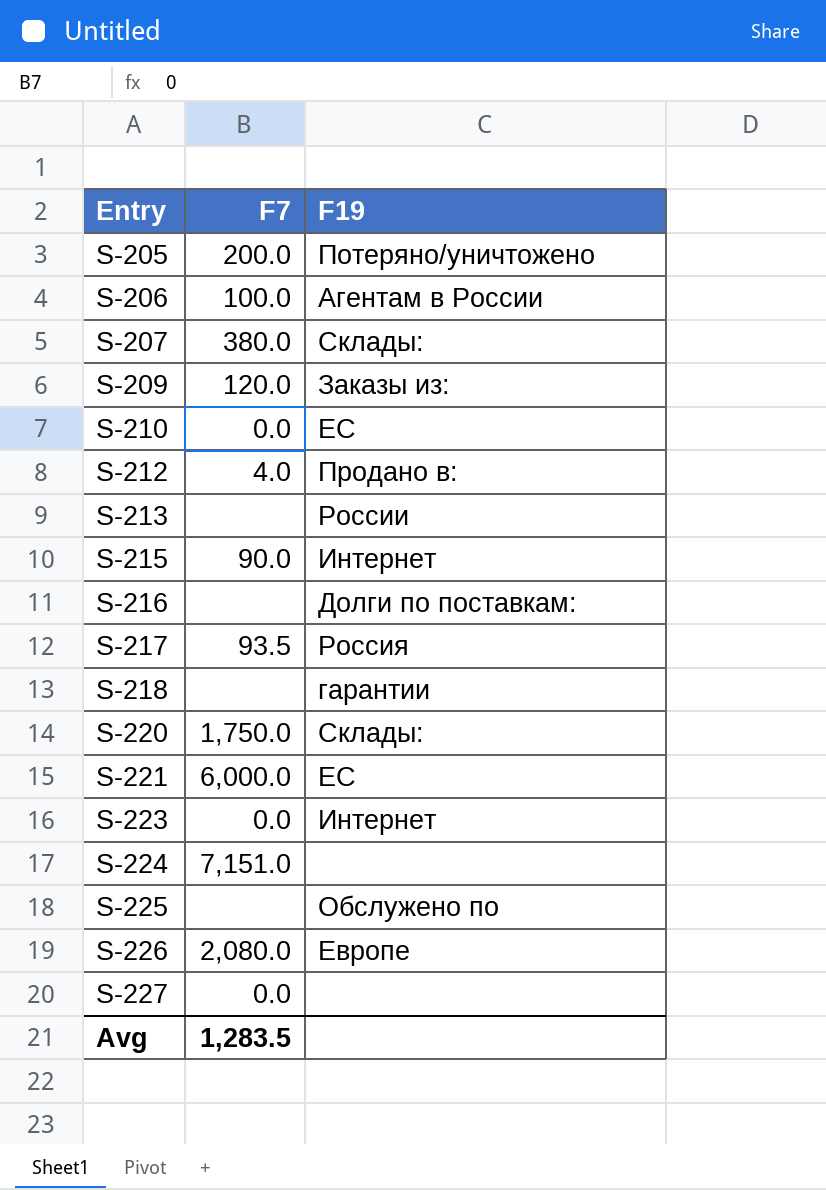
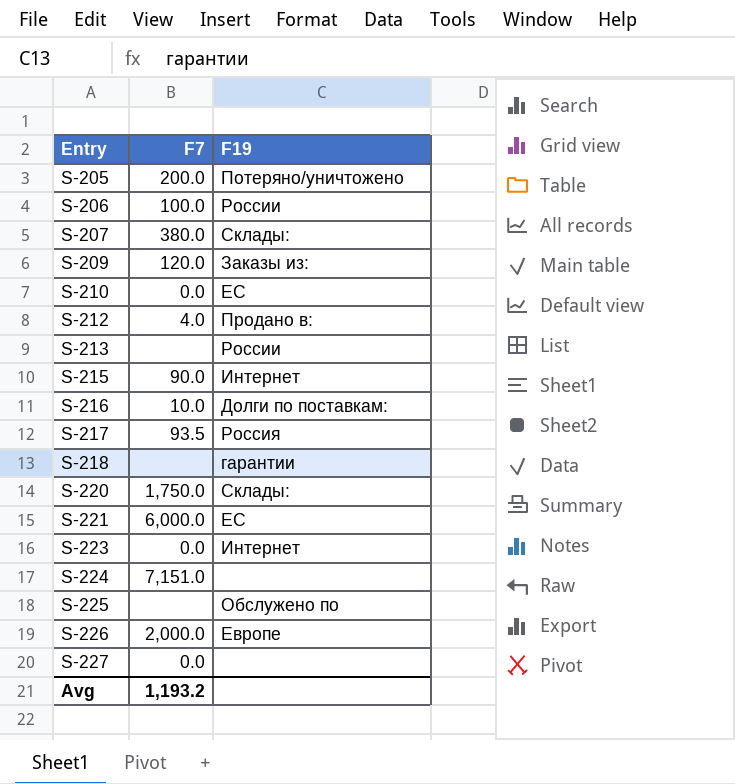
S-206 | F19: Агентам в России -> России
S-216 | F7: none -> 10.0
S-226 | F7: 2,080.0 -> 2,000.0
Avg | F7: 1,283.5 -> 1,193.2

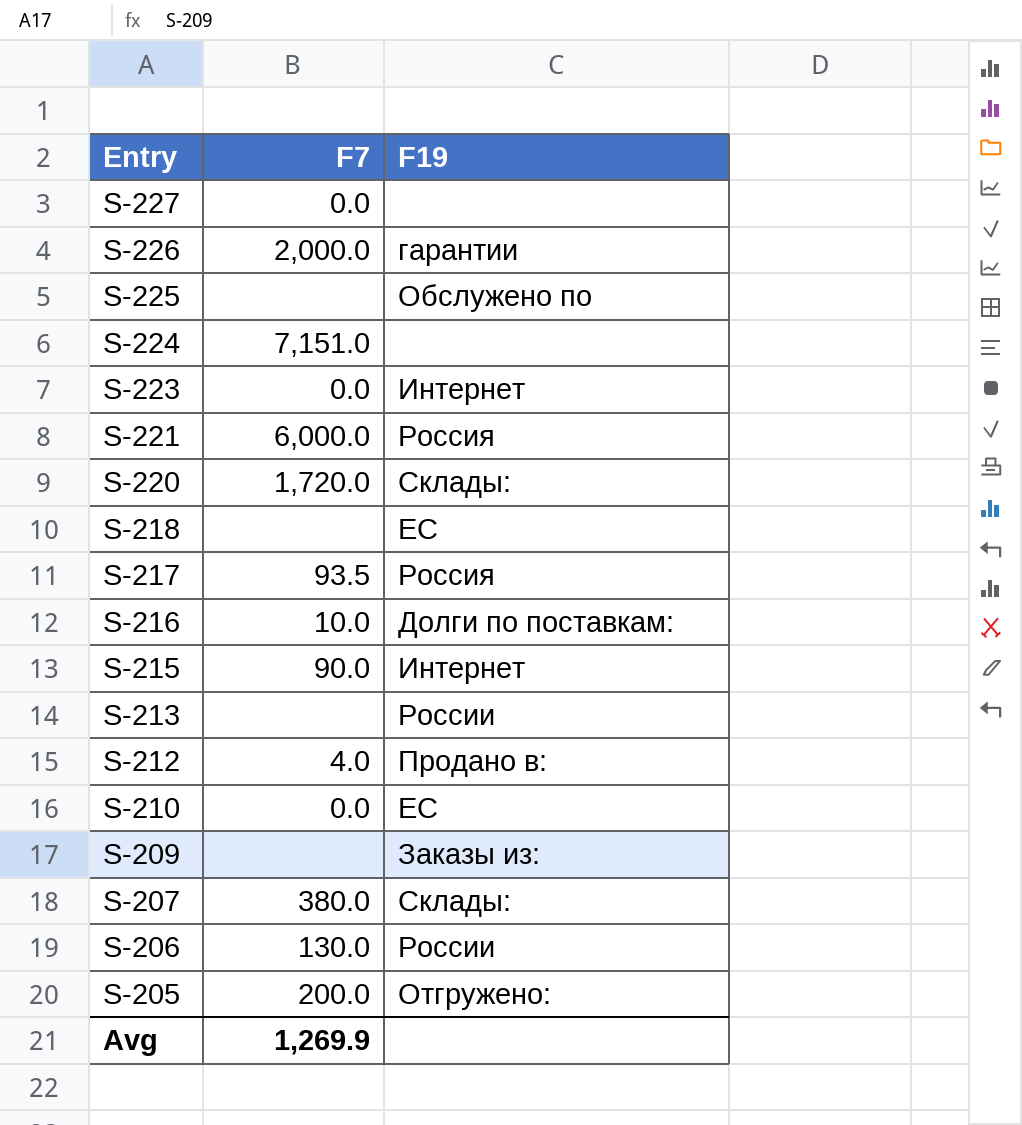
row order: Entry ascending -> Entry descending
S-226 | F19: Европе -> гарантии
S-221 | F19: ЕС -> Россия
S-220 | F7: 1,750.0 -> 1,720.0
S-218 | F19: гарантии -> ЕС
S-209 | F7: 120.0 -> none
S-206 | F7: 100.0 -> 130.0
S-205 | F19: Потеряно/уничтожено -> Отгружено:
Avg | F7: 1,193.2 -> 1,269.9

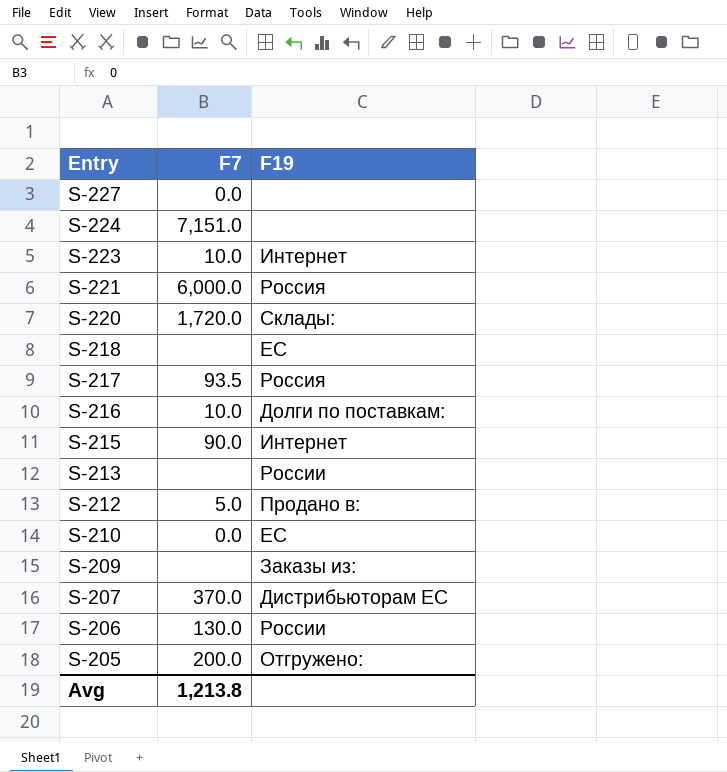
row S-226: 2,000.0 | гарантии -> none
row S-225: none | Обслужено по -> none
S-223 | F7: 0.0 -> 10.0
S-212 | F7: 4.0 -> 5.0
S-207 | F7: 380.0 -> 370.0
S-207 | F19: Склады: -> Дистрибьюторам ЕС
Avg | F7: 1,269.9 -> 1,213.8

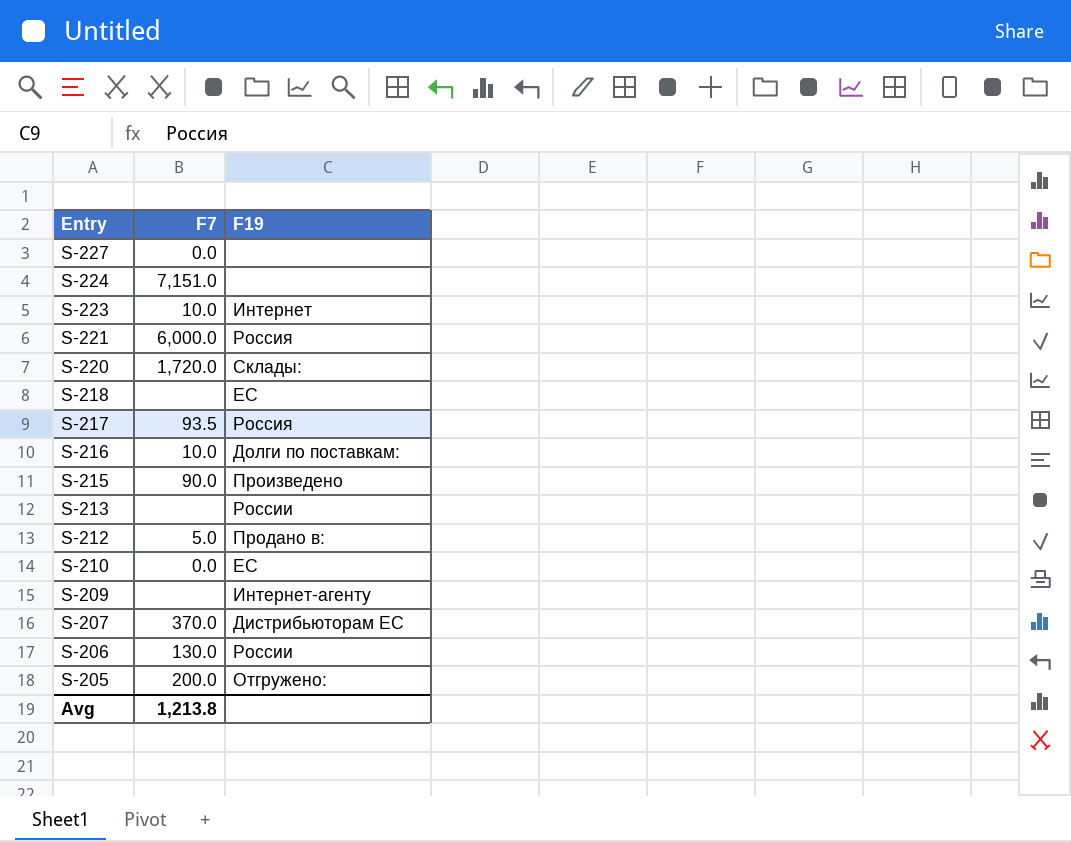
S-215 | F19: Интернет -> Произведено
S-209 | F19: Заказы из: -> Интернет-агенту

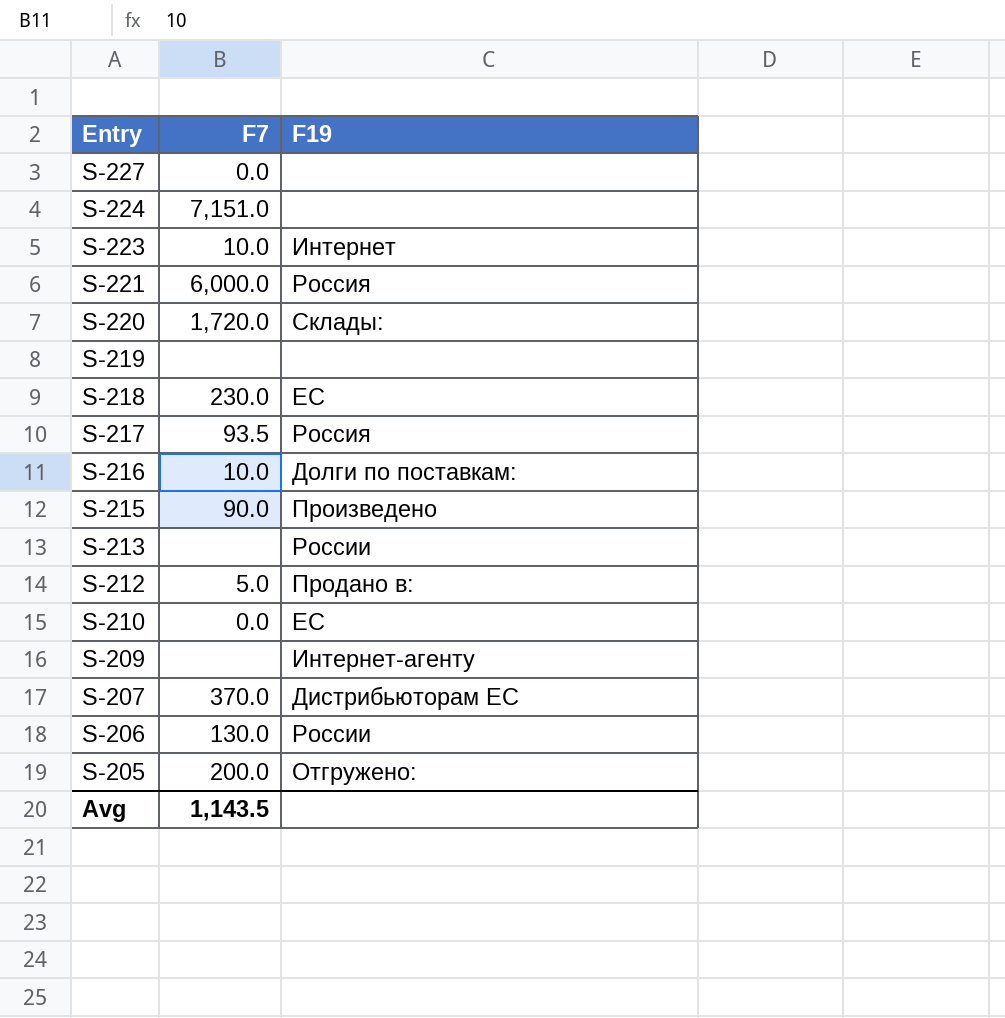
row S-219: none -> none | none
S-218 | F7: none -> 230.0
Avg | F7: 1,213.8 -> 1,143.5

